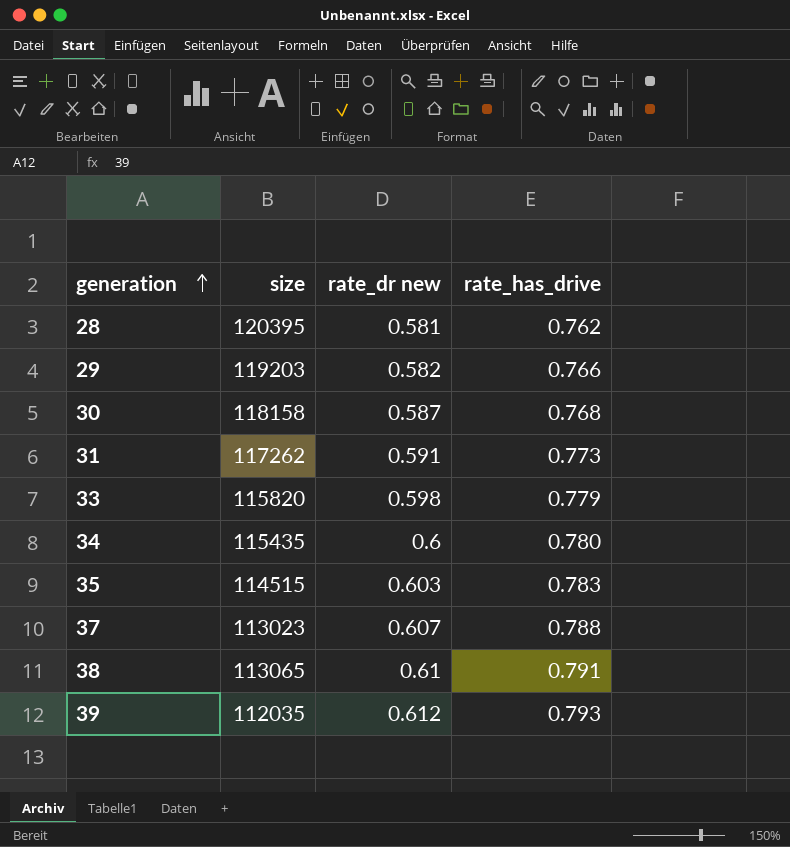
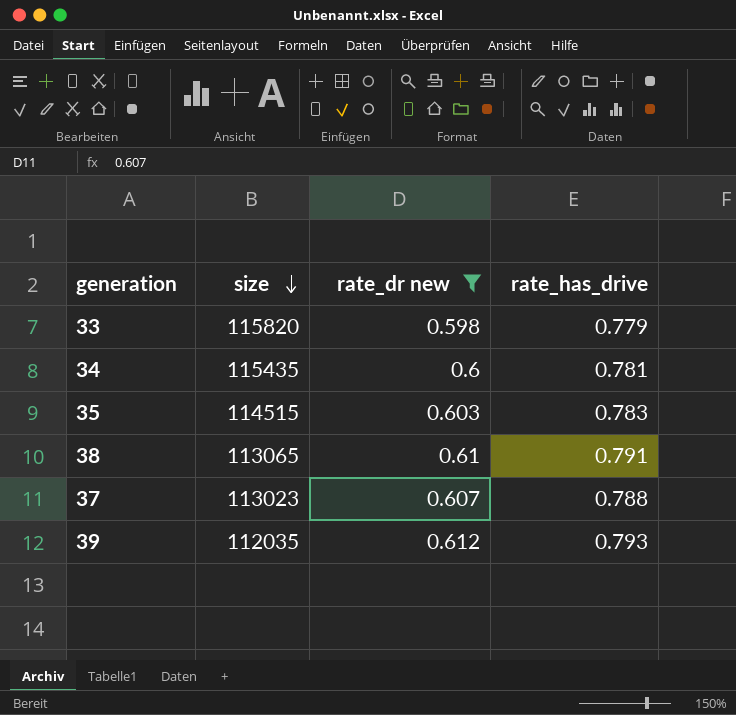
filter: none -> rate_dr new >= 0.598
row order: generation ascending -> size descending
34 | rate_has_drive: 0.780 -> 0.781

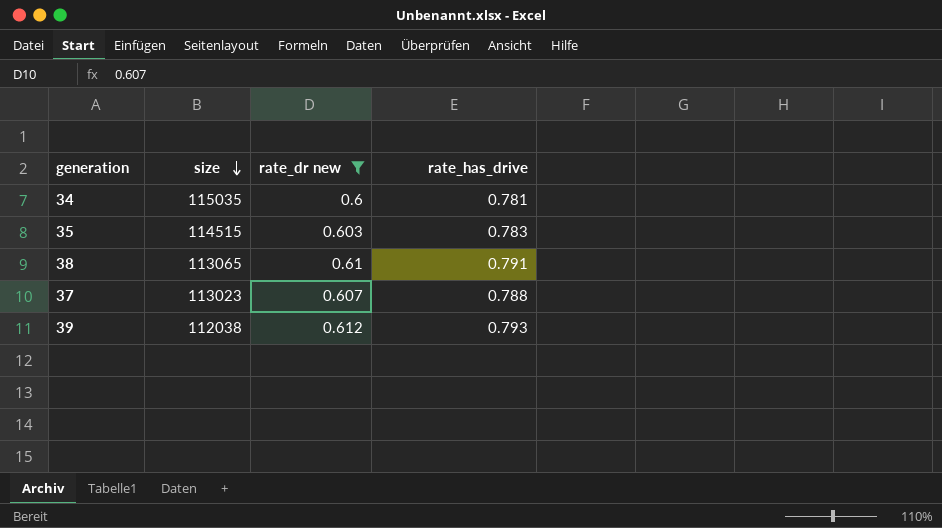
row 33: 115820 | 0.598 | 0.779 -> none
34 | size: 115435 -> 115035
39 | size: 112035 -> 112038

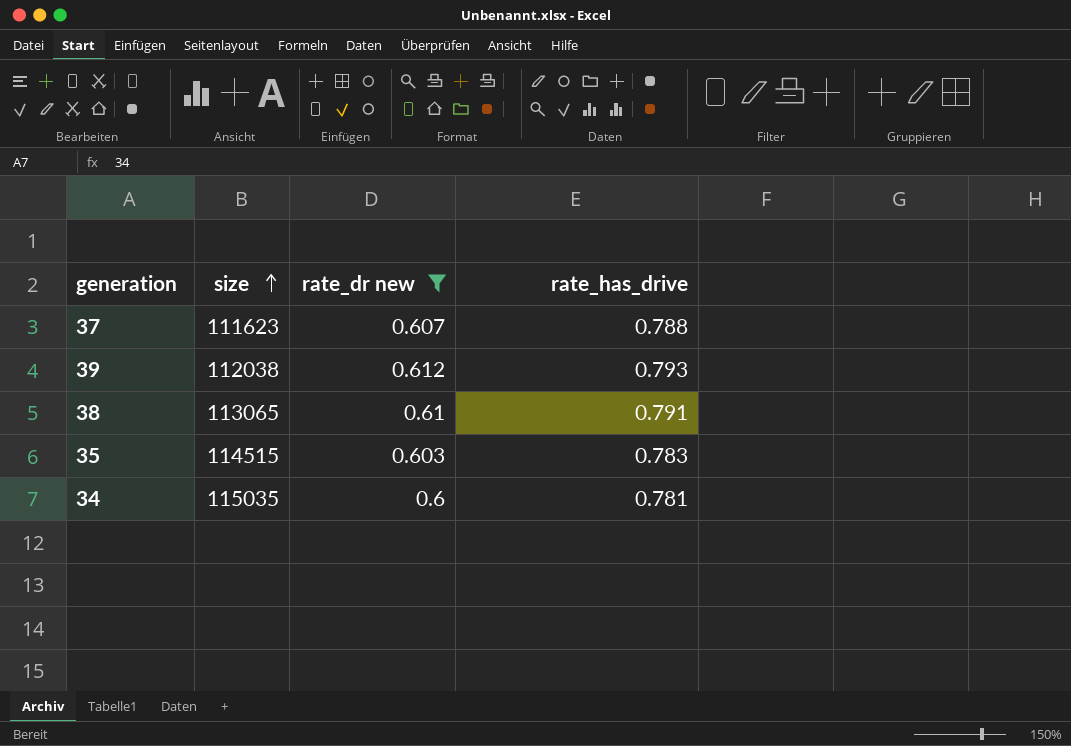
row order: size descending -> size ascending
37 | size: 113023 -> 111623

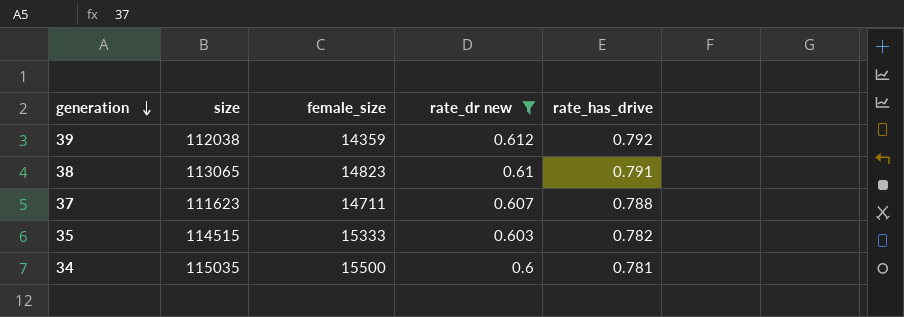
row order: size ascending -> generation descending
column female_size | position: none -> 3
39 | rate_has_drive: 0.793 -> 0.792
35 | rate_has_drive: 0.783 -> 0.782

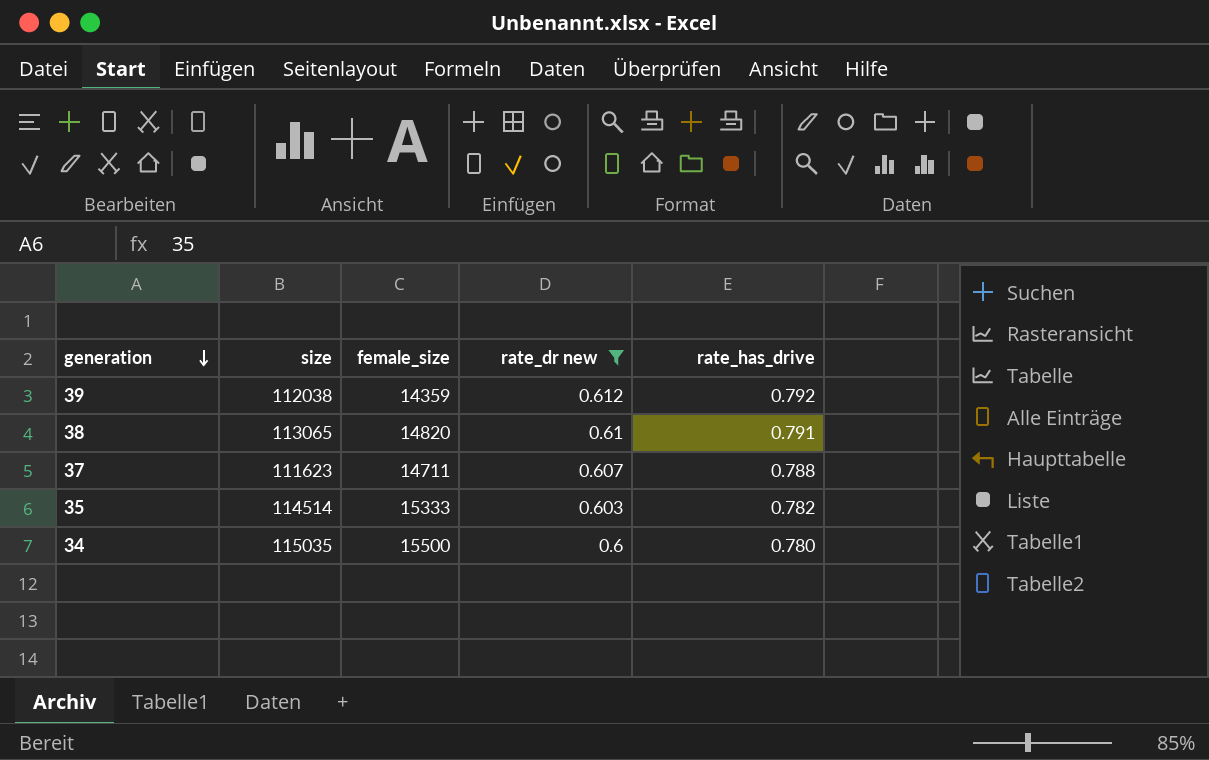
38 | female_size: 14823 -> 14820
35 | size: 114515 -> 114514
34 | rate_has_drive: 0.781 -> 0.780

